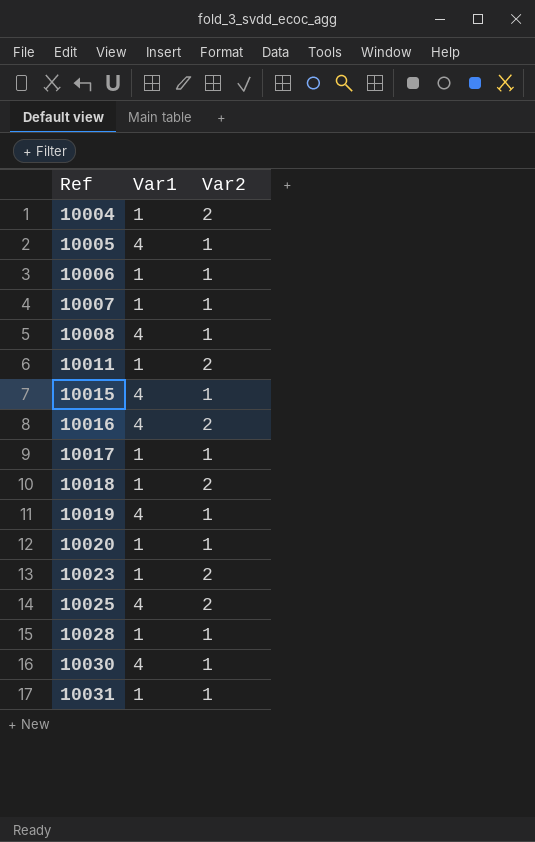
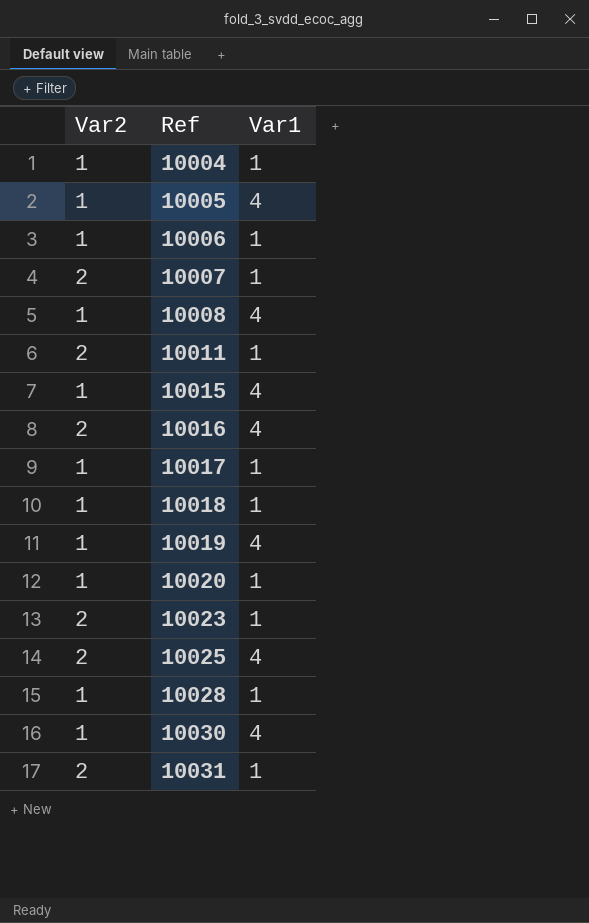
column Var2 | position: 3 -> 1
10004 | Var2: 2 -> 1
10007 | Var2: 1 -> 2
10018 | Var2: 2 -> 1
10031 | Var2: 1 -> 2

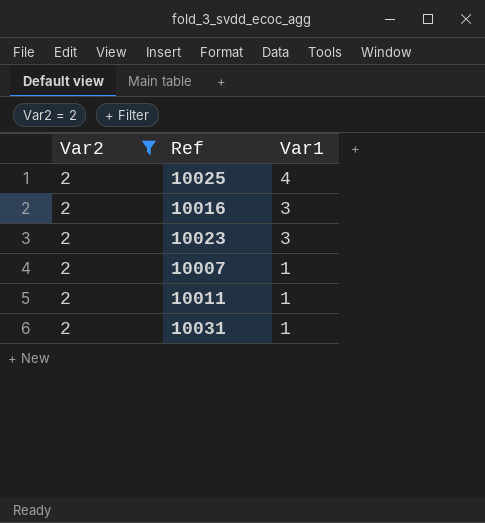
filter: none -> Var2 = 2
row order: Ref ascending -> Var1 descending
10016 | Var1: 4 -> 3
10023 | Var1: 1 -> 3

